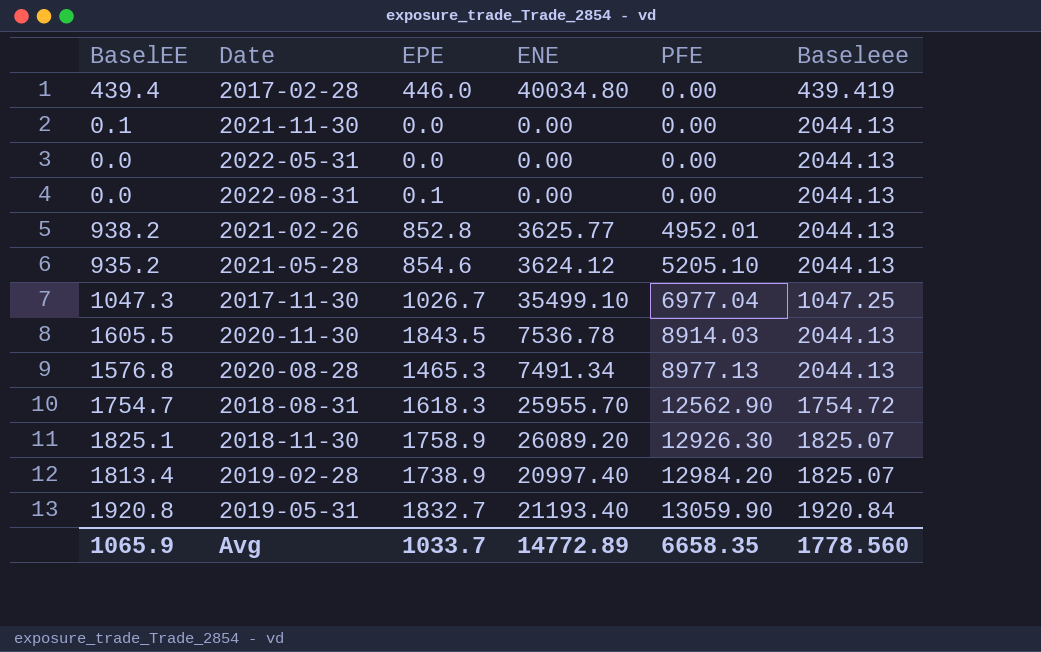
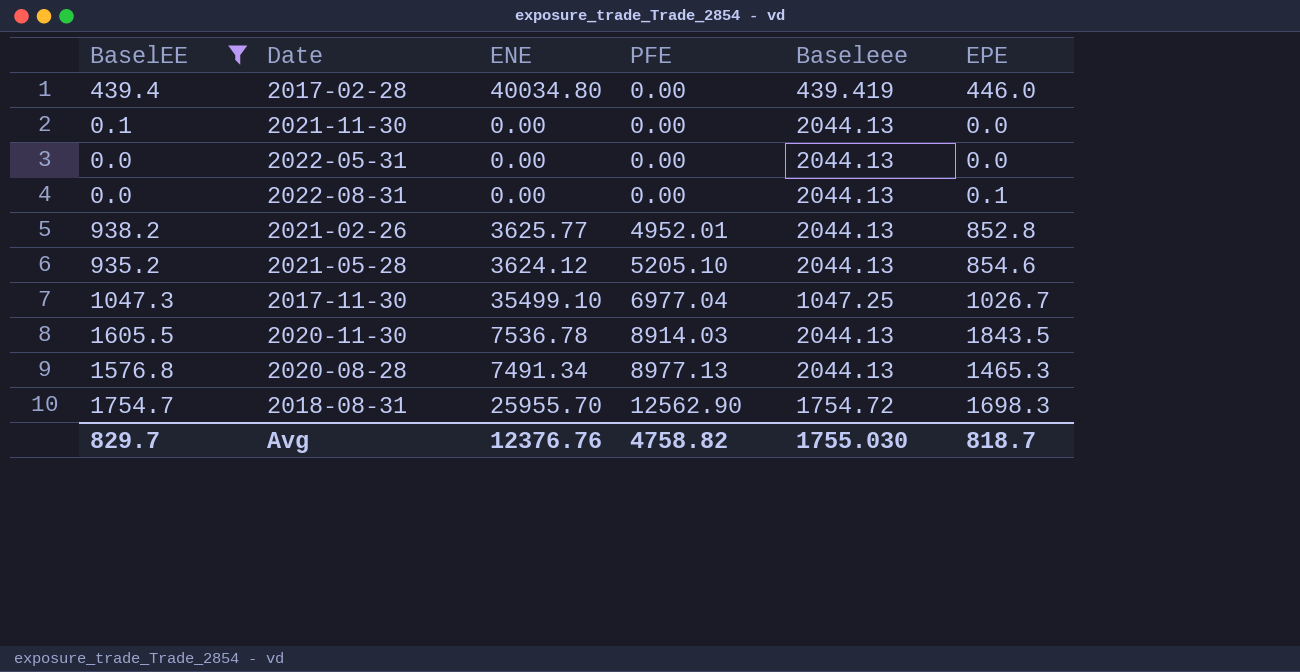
filter: none -> BaselEE <= 1754.7
column EPE | position: 3 -> 6
2018-08-31 | EPE: 1618.3 -> 1698.3
Avg | BaselEE: 1065.9 -> 829.7
Avg | ENE: 14772.89 -> 12376.76
Avg | PFE: 6658.35 -> 4758.82
Avg | Baseleee: 1778.560 -> 1755.030
Avg | EPE: 1033.7 -> 818.7

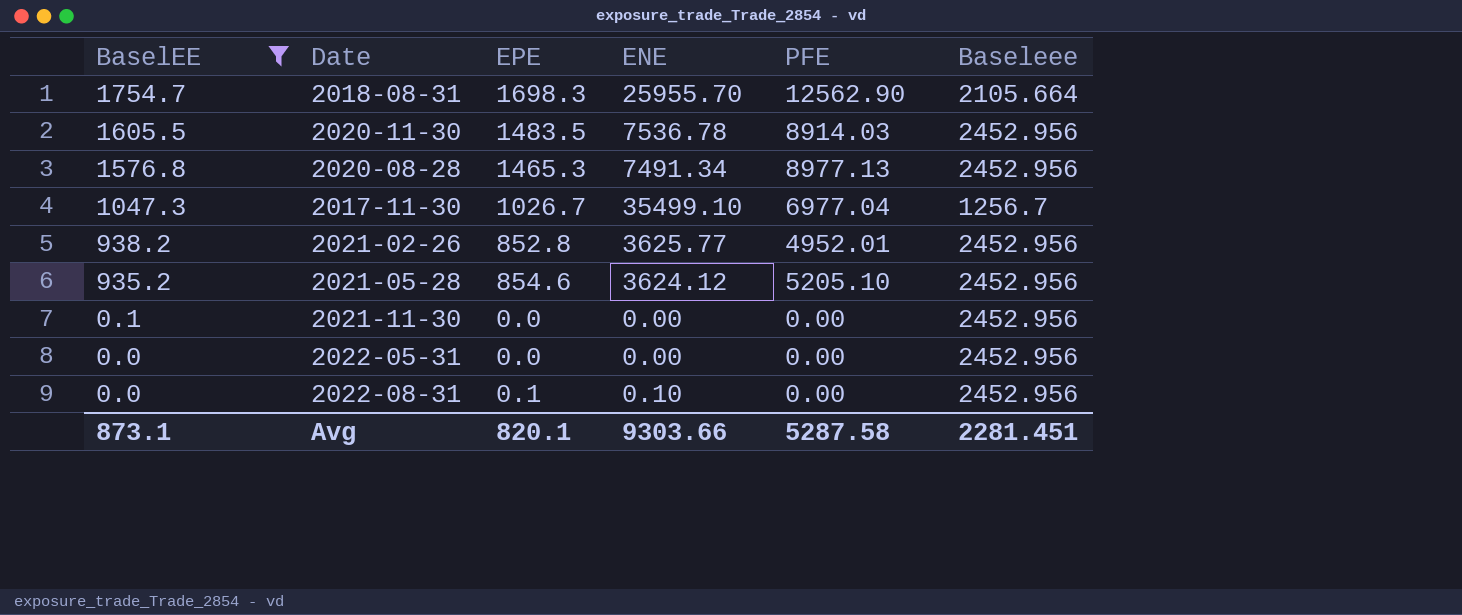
row order: PFE ascending -> BaselEE descending
column EPE | position: 6 -> 3
row 2017-02-28: 439.4 | 40034.80 | 0.00 | 439.419 | 446.0 -> none
2018-08-31 | Baseleee: 1754.72 -> 2105.664
2020-11-30 | EPE: 1843.5 -> 1483.5
2020-11-30 | Baseleee: 2044.13 -> 2452.956
2020-08-28 | Baseleee: 2044.13 -> 2452.956
2017-11-30 | Baseleee: 1047.25 -> 1256.7
2021-02-26 | Baseleee: 2044.13 -> 2452.956
2021-05-28 | Baseleee: 2044.13 -> 2452.956
2021-11-30 | Baseleee: 2044.13 -> 2452.956
2022-05-31 | Baseleee: 2044.13 -> 2452.956
2022-08-31 | ENE: 0.00 -> 0.10
2022-08-31 | Baseleee: 2044.13 -> 2452.956
Avg | BaselEE: 829.7 -> 873.1
Avg | EPE: 818.7 -> 820.1
Avg | ENE: 12376.76 -> 9303.66
Avg | PFE: 4758.82 -> 5287.58
Avg | Baseleee: 1755.030 -> 2281.451

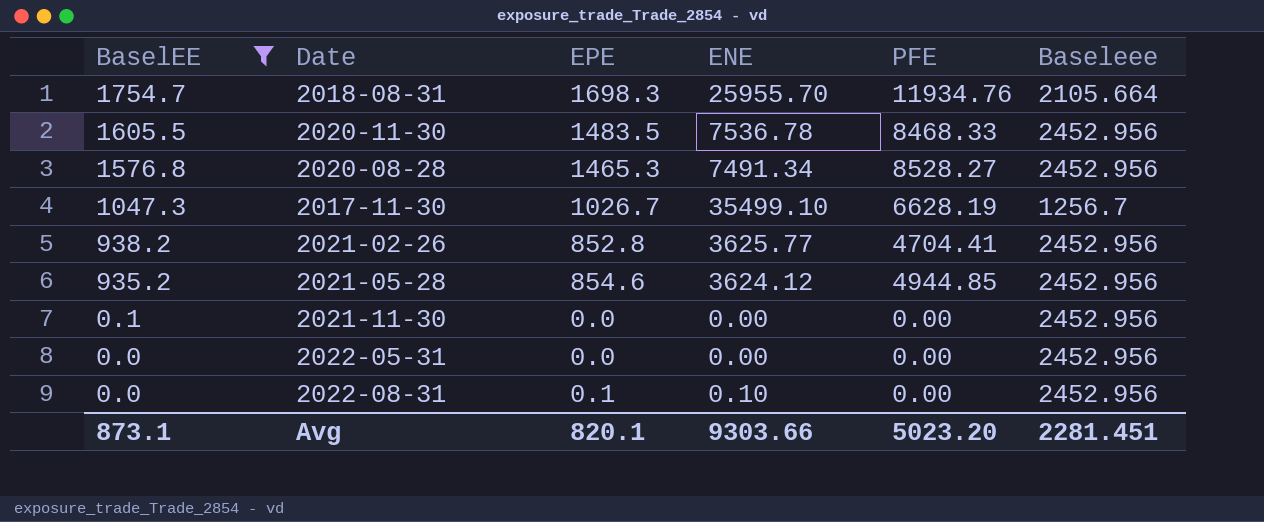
2018-08-31 | PFE: 12562.90 -> 11934.76
2020-11-30 | PFE: 8914.03 -> 8468.33
2020-08-28 | PFE: 8977.13 -> 8528.27
2017-11-30 | PFE: 6977.04 -> 6628.19
2021-02-26 | PFE: 4952.01 -> 4704.41
2021-05-28 | PFE: 5205.10 -> 4944.85
Avg | PFE: 5287.58 -> 5023.20

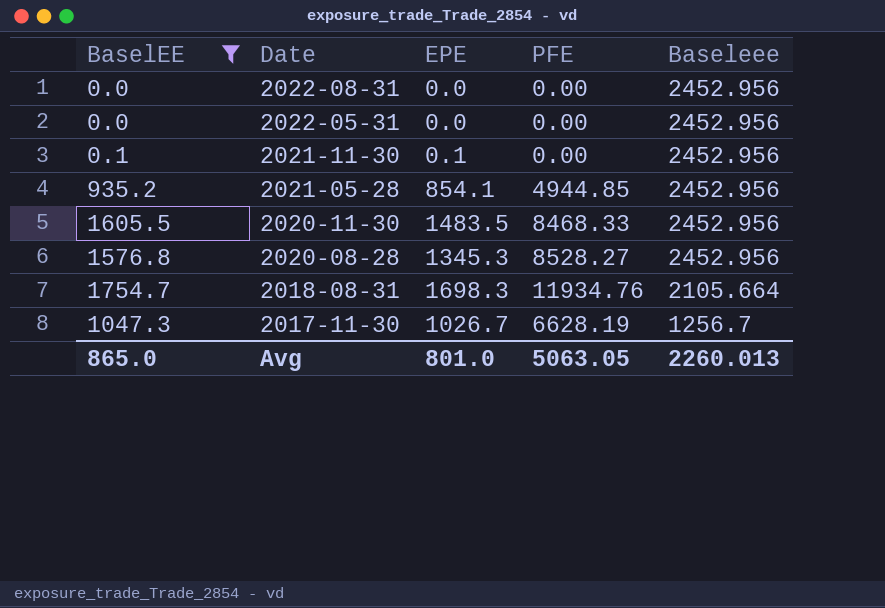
row order: BaselEE descending -> Date descending
column ENE | position: 4 -> none
row 2021-02-26: 938.2 | 852.8 | 3625.77 | 4704.41 | 2452.956 -> none
2022-08-31 | EPE: 0.1 -> 0.0
2021-11-30 | EPE: 0.0 -> 0.1
2021-05-28 | EPE: 854.6 -> 854.1
2020-08-28 | EPE: 1465.3 -> 1345.3
Avg | BaselEE: 873.1 -> 865.0
Avg | EPE: 820.1 -> 801.0
Avg | PFE: 5023.20 -> 5063.05
Avg | Baseleee: 2281.451 -> 2260.013

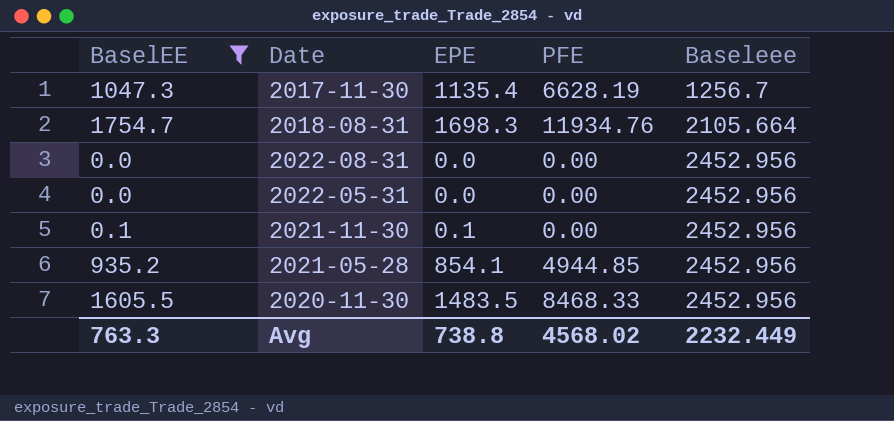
row order: Date descending -> Baseleee ascending
row 2020-08-28: 1576.8 | 1345.3 | 8528.27 | 2452.956 -> none
2017-11-30 | EPE: 1026.7 -> 1135.4
Avg | BaselEE: 865.0 -> 763.3
Avg | EPE: 801.0 -> 738.8
Avg | PFE: 5063.05 -> 4568.02
Avg | Baseleee: 2260.013 -> 2232.449

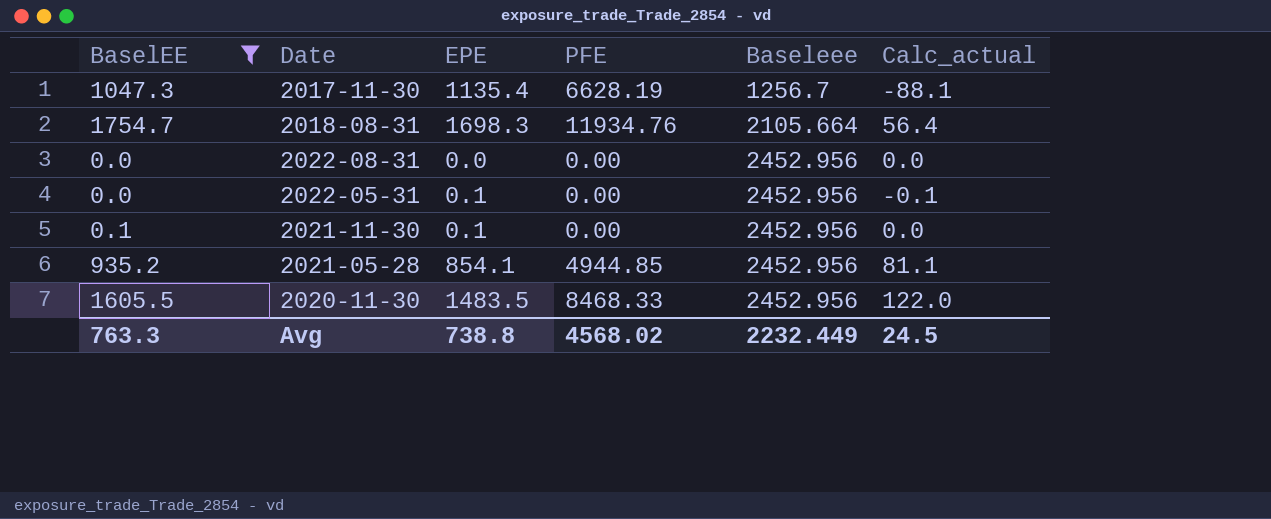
column Calc_actual | formula: none -> [BaselEE] - [EPE]
2022-05-31 | EPE: 0.0 -> 0.1

